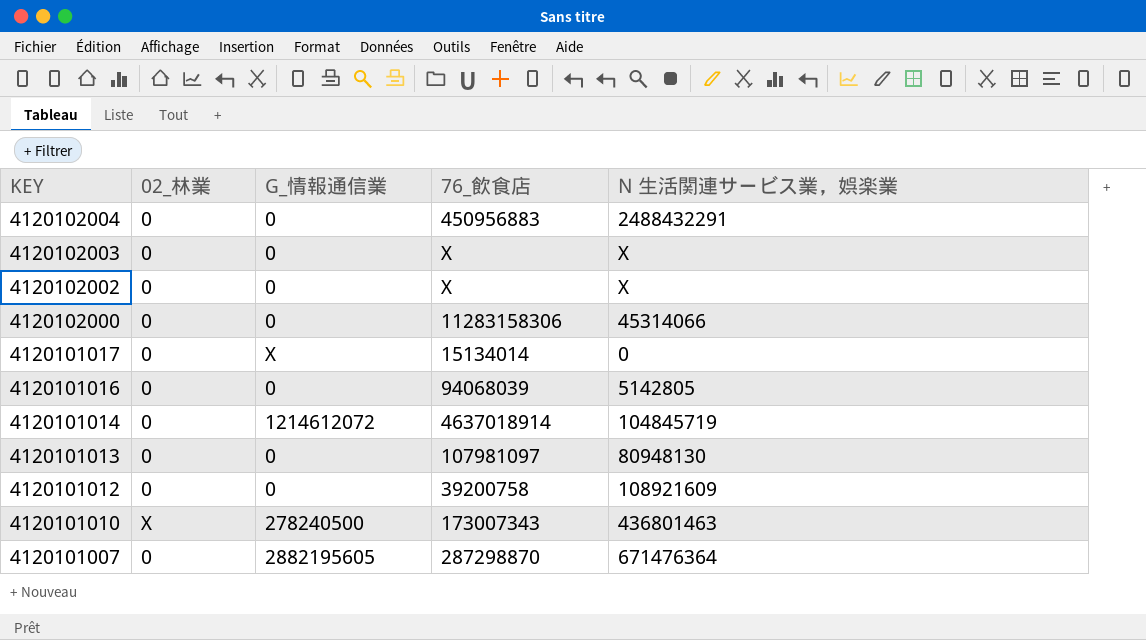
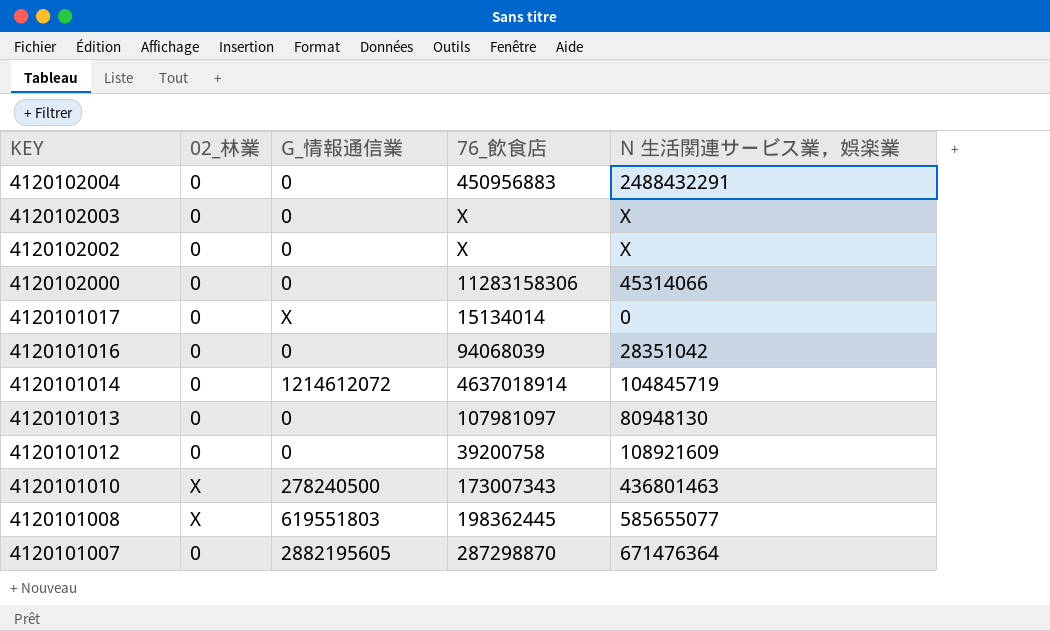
4120101016 | N 生活関連サービス業，娯楽業: 5142805 -> 28351042
row 4120101008: none -> X | 619551803 | 198362445 | 585655077

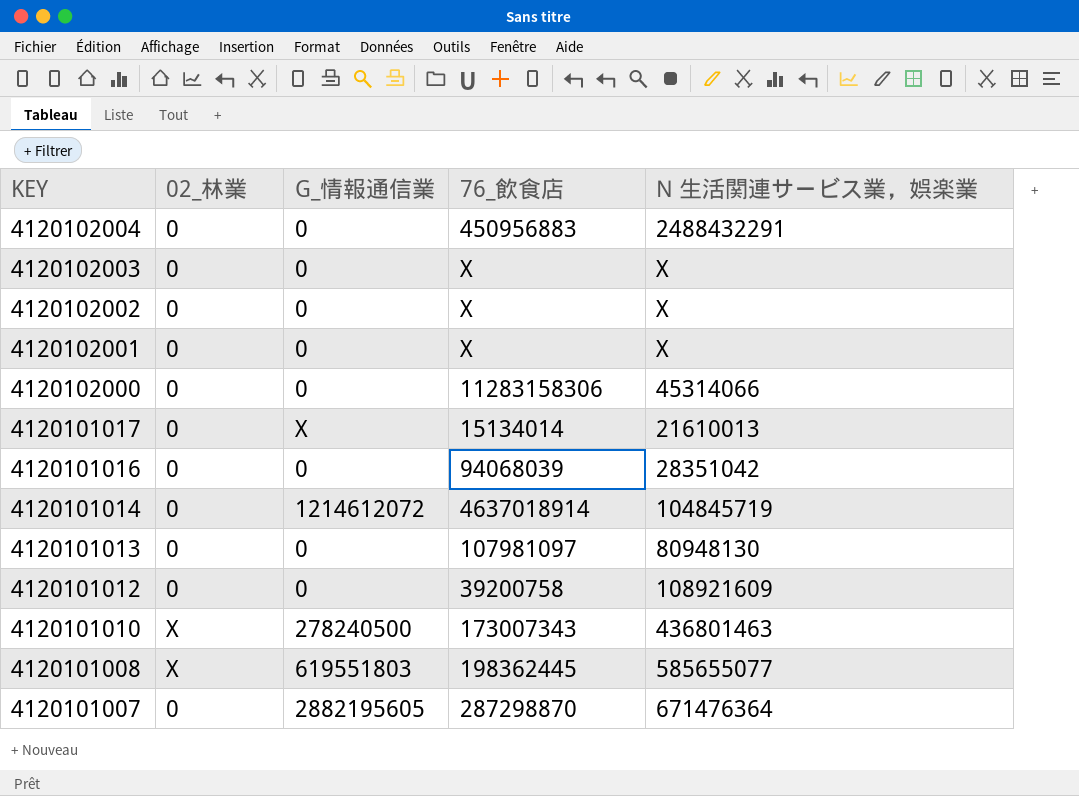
row 4120102001: none -> 0 | 0 | X | X
4120101017 | N 生活関連サービス業，娯楽業: 0 -> 21610013

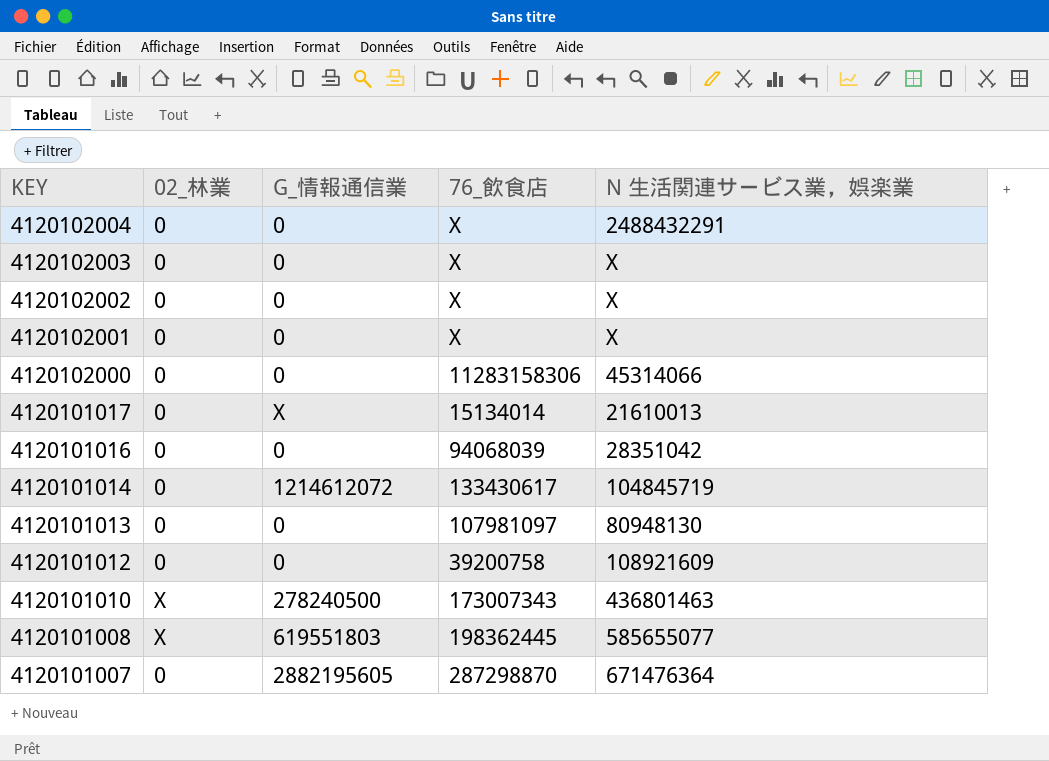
4120102004 | 76_飲食店: 450956883 -> X
4120101014 | 76_飲食店: 4637018914 -> 133430617

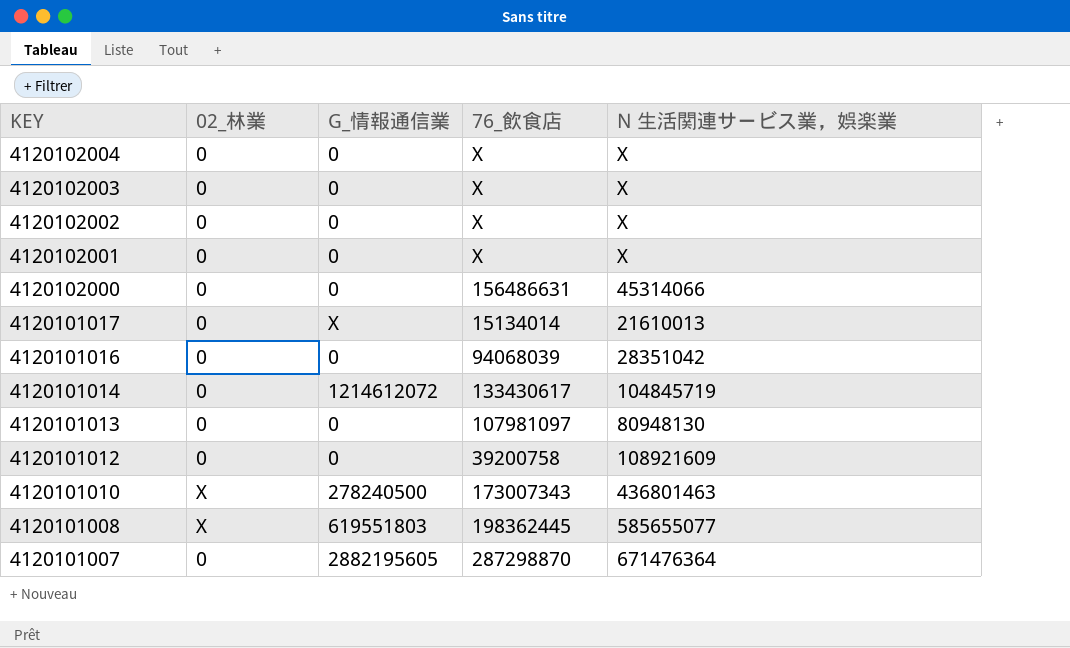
4120102004 | N 生活関連サービス業，娯楽業: 2488432291 -> X
4120102000 | 76_飲食店: 11283158306 -> 156486631

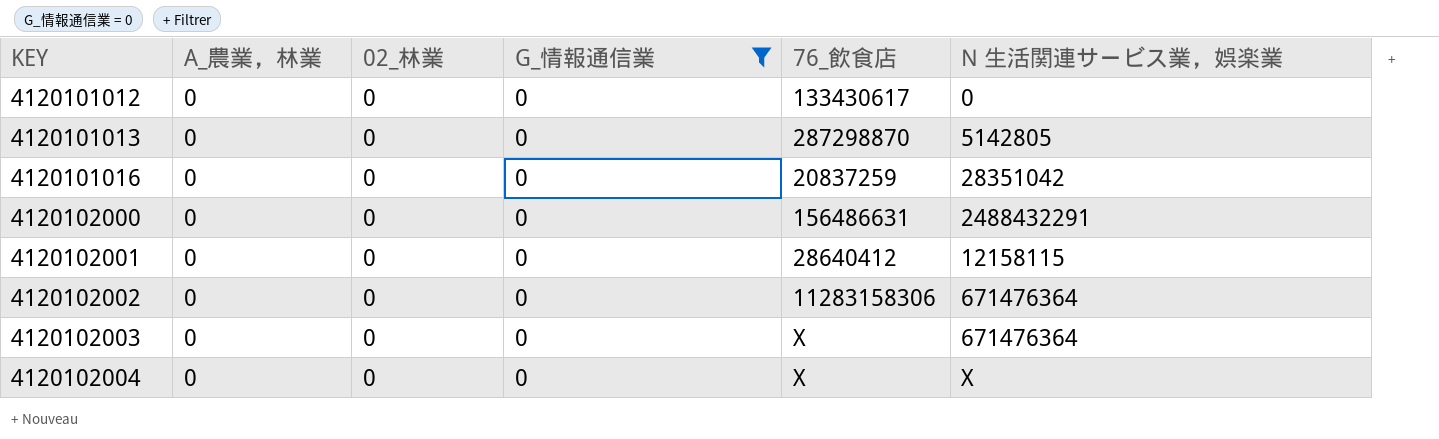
filter: none -> G_情報通信業 = 0
row order: KEY descending -> KEY ascending
column A_農業，林業 | position: none -> 2
4120101012 | 76_飲食店: 39200758 -> 133430617
4120101012 | N 生活関連サービス業，娯楽業: 108921609 -> 0
4120101013 | 76_飲食店: 107981097 -> 287298870
4120101013 | N 生活関連サービス業，娯楽業: 80948130 -> 5142805
4120101016 | 76_飲食店: 94068039 -> 20837259
4120102000 | N 生活関連サービス業，娯楽業: 45314066 -> 2488432291
4120102001 | 76_飲食店: X -> 28640412
4120102001 | N 生活関連サービス業，娯楽業: X -> 12158115
4120102002 | 76_飲食店: X -> 11283158306
4120102002 | N 生活関連サービス業，娯楽業: X -> 671476364
4120102003 | N 生活関連サービス業，娯楽業: X -> 671476364

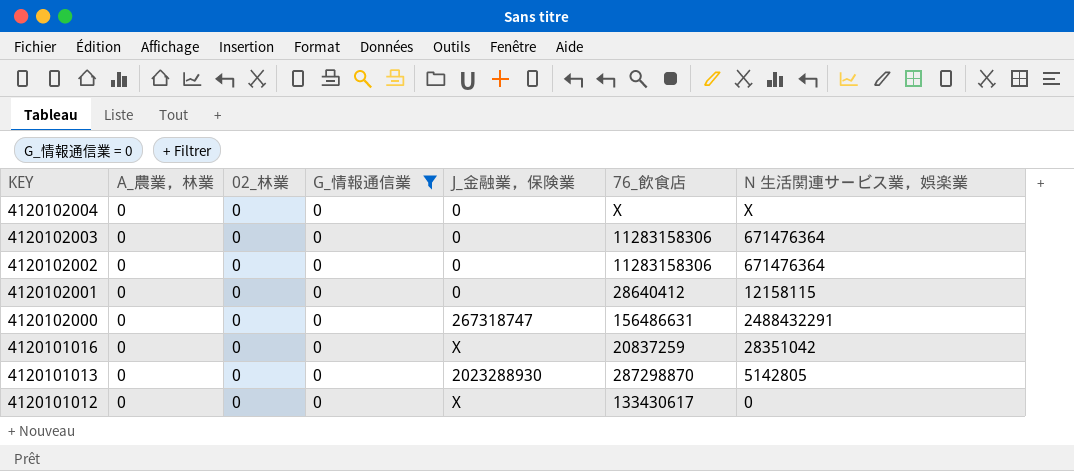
row order: KEY ascending -> KEY descending
column J_金融業，保険業 | position: none -> 5
4120102003 | 76_飲食店: X -> 11283158306

